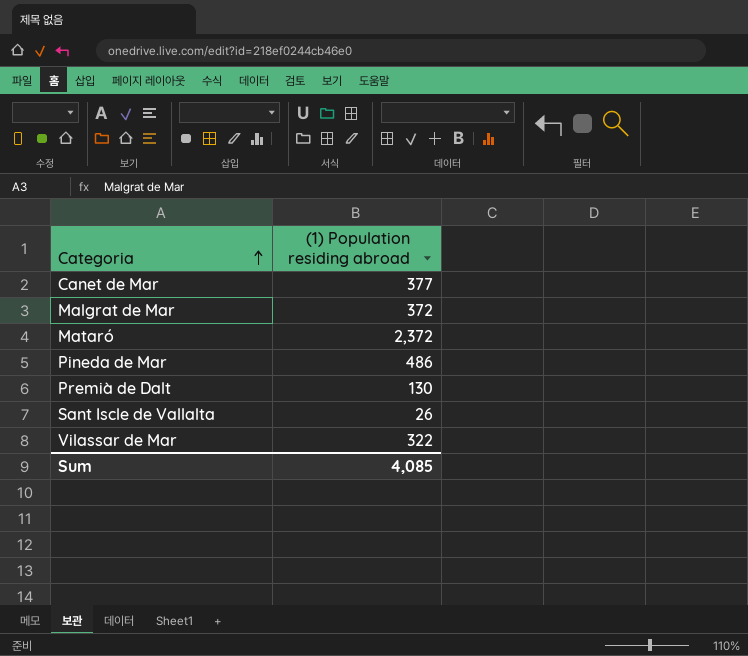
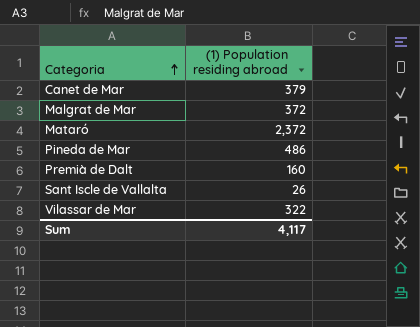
Canet de Mar | (1) Population residing abroad: 377 -> 379
Premià de Dalt | (1) Population residing abroad: 130 -> 160
Sum | (1) Population residing abroad: 4,085 -> 4,117

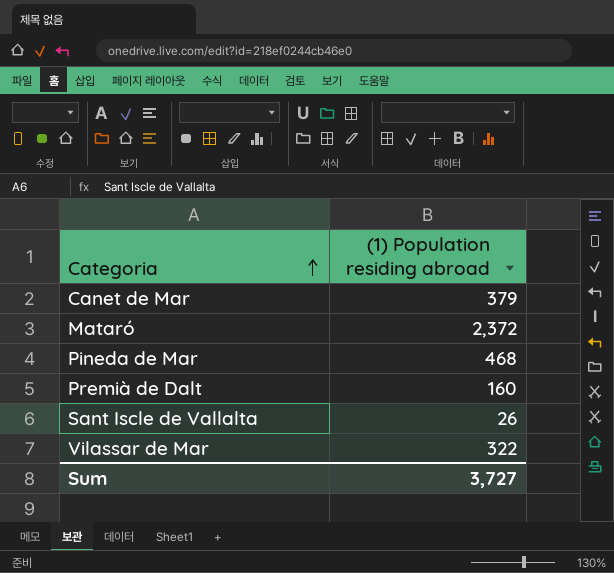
row Malgrat de Mar: 372 -> none
Pineda de Mar | (1) Population residing abroad: 486 -> 468
Sum | (1) Population residing abroad: 4,117 -> 3,727

